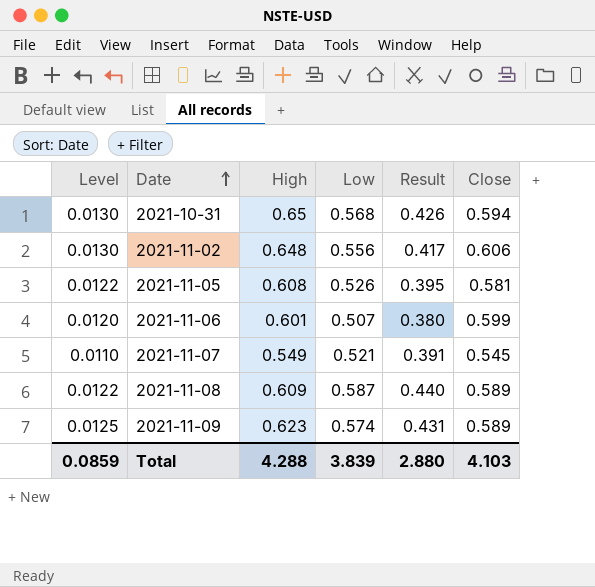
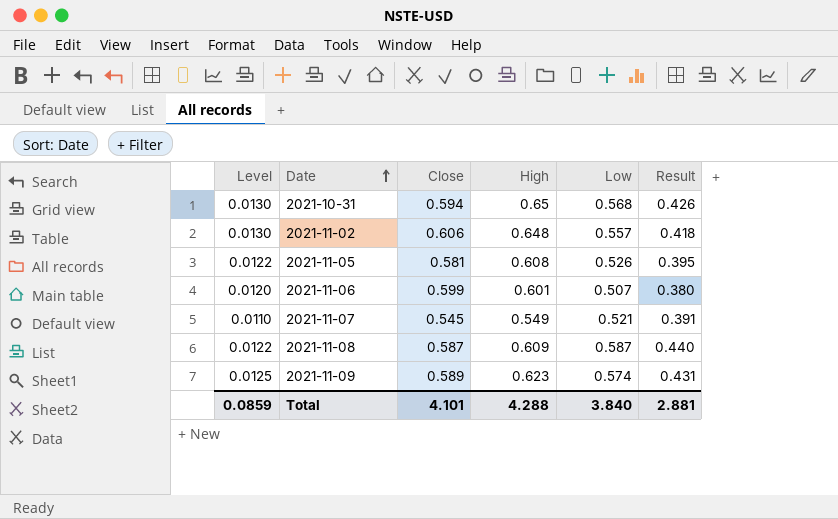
column Close | position: 6 -> 3
2021-11-02 | Low: 0.556 -> 0.557
2021-11-02 | Result: 0.417 -> 0.418
2021-11-08 | Close: 0.589 -> 0.587
Total | Close: 4.103 -> 4.101
Total | Low: 3.839 -> 3.840
Total | Result: 2.880 -> 2.881

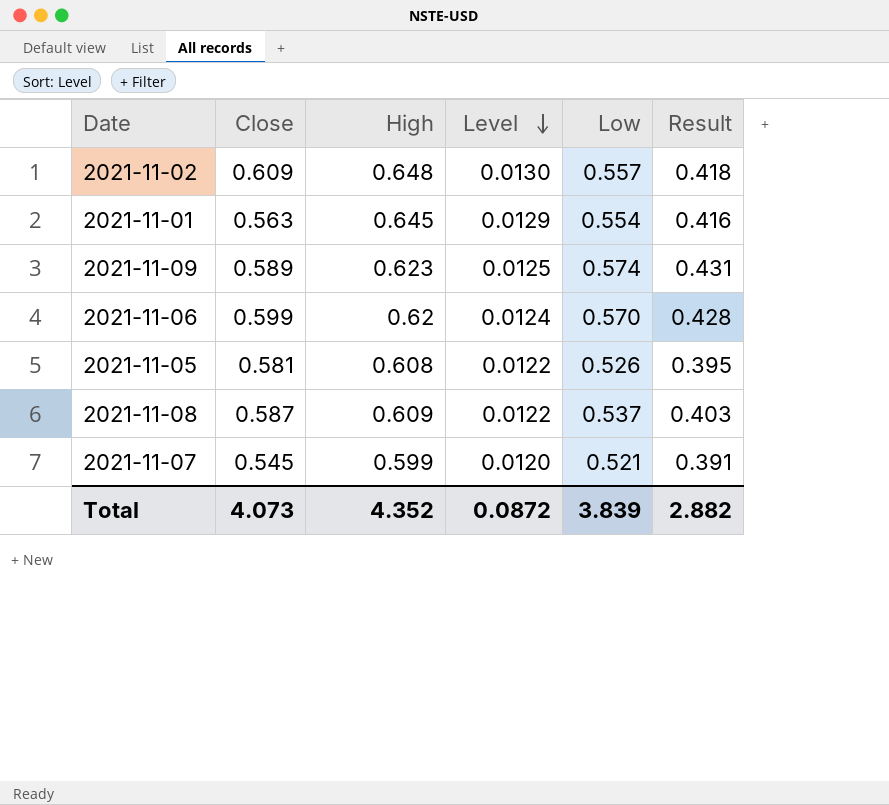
row order: Date ascending -> Level descending
column Level | position: 1 -> 4
row 2021-10-31: 0.0130 | 0.594 | 0.65 | 0.568 | 0.426 -> none
2021-11-02 | Close: 0.606 -> 0.609
row 2021-11-01: none -> 0.563 | 0.645 | 0.0129 | 0.554 | 0.416
2021-11-06 | High: 0.601 -> 0.62
2021-11-06 | Level: 0.0120 -> 0.0124
2021-11-06 | Low: 0.507 -> 0.570
2021-11-06 | Result: 0.380 -> 0.428
2021-11-08 | Low: 0.587 -> 0.537
2021-11-08 | Result: 0.440 -> 0.403
2021-11-07 | High: 0.549 -> 0.599
2021-11-07 | Level: 0.0110 -> 0.0120
Total | Close: 4.101 -> 4.073
Total | High: 4.288 -> 4.352
Total | Level: 0.0859 -> 0.0872
Total | Low: 3.840 -> 3.839
Total | Result: 2.881 -> 2.882

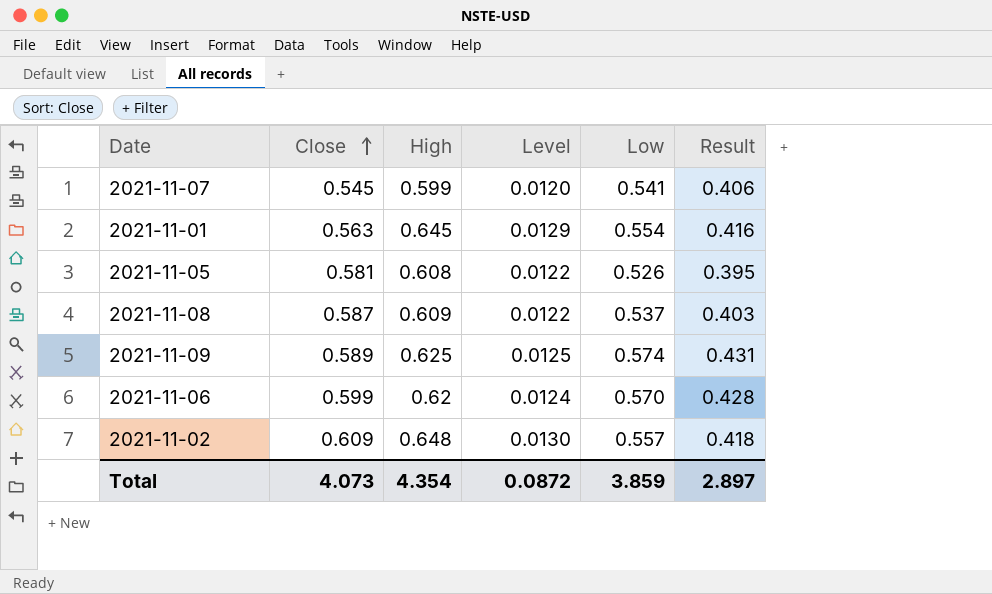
row order: Level descending -> Close ascending
2021-11-07 | Low: 0.521 -> 0.541
2021-11-07 | Result: 0.391 -> 0.406
2021-11-09 | High: 0.623 -> 0.625
Total | High: 4.352 -> 4.354
Total | Low: 3.839 -> 3.859
Total | Result: 2.882 -> 2.897

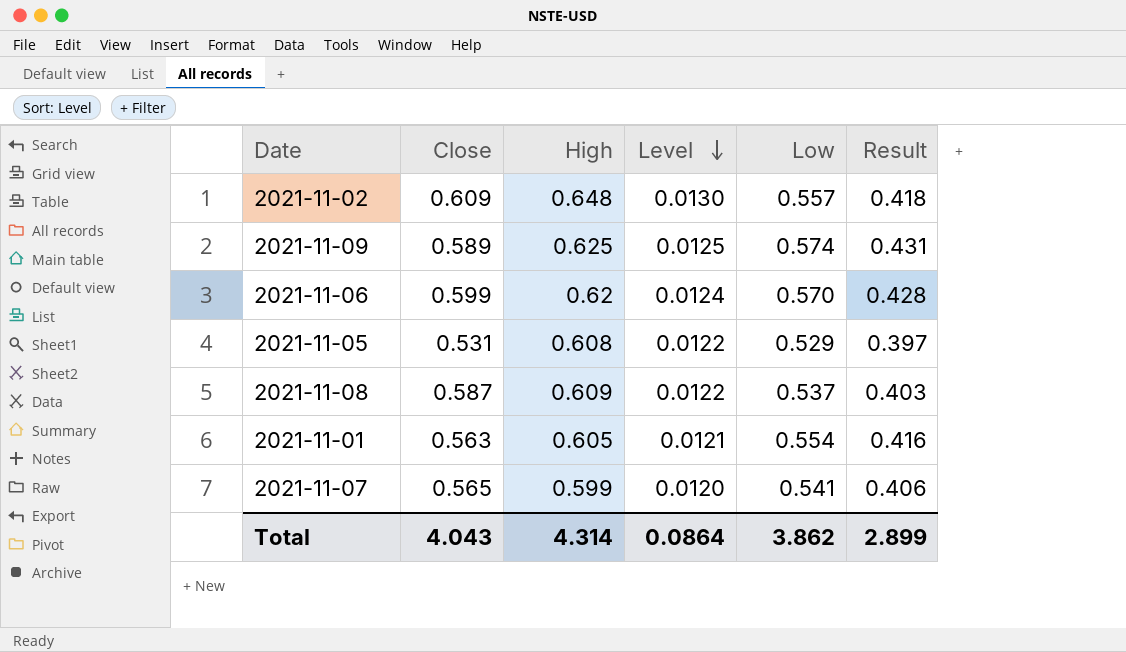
row order: Close ascending -> Level descending
2021-11-05 | Close: 0.581 -> 0.531
2021-11-05 | Low: 0.526 -> 0.529
2021-11-05 | Result: 0.395 -> 0.397
2021-11-01 | High: 0.645 -> 0.605
2021-11-01 | Level: 0.0129 -> 0.0121
2021-11-07 | Close: 0.545 -> 0.565
Total | Close: 4.073 -> 4.043
Total | High: 4.354 -> 4.314
Total | Level: 0.0872 -> 0.0864
Total | Low: 3.859 -> 3.862
Total | Result: 2.897 -> 2.899

